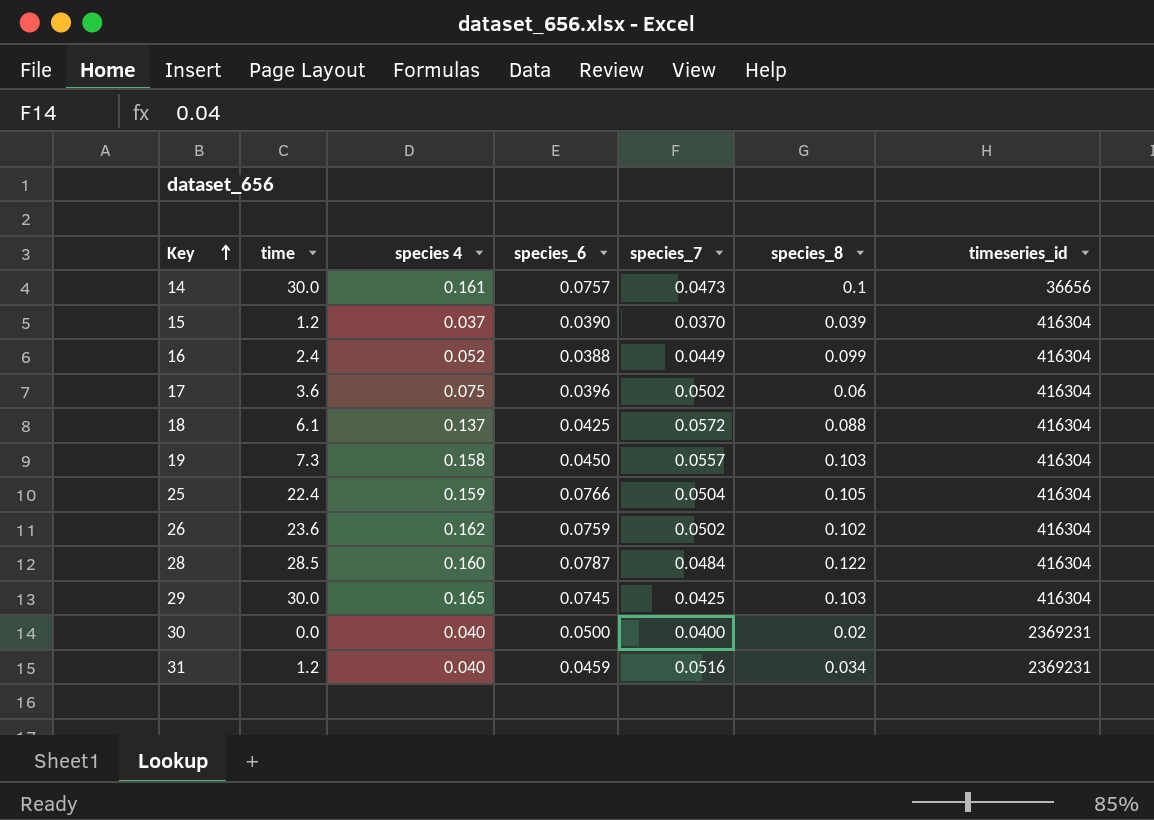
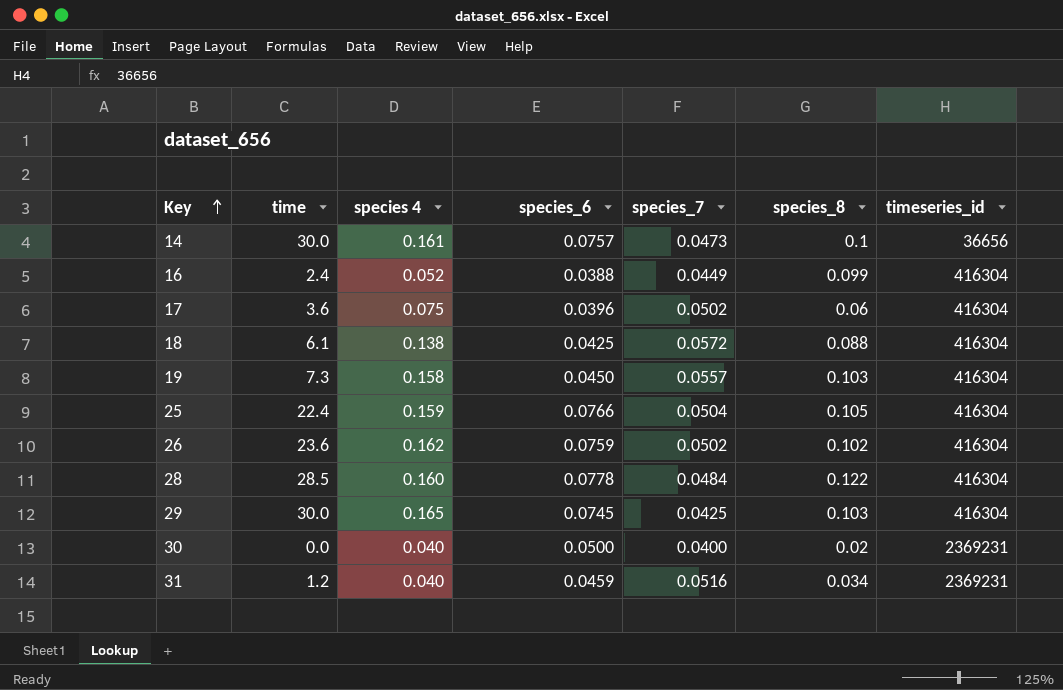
row 15: 1.2 | 0.037 | 0.0390 | 0.0370 | 0.039 | 416304 -> none
18 | species 4: 0.137 -> 0.138
28 | species_6: 0.0787 -> 0.0778

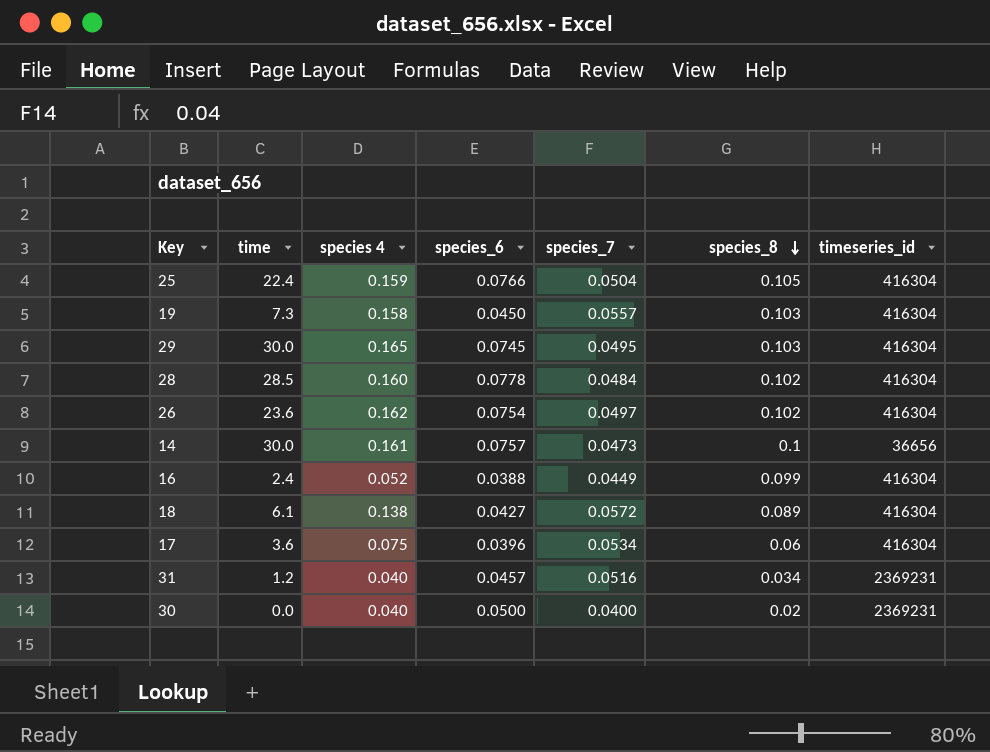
row order: Key ascending -> species_8 descending
29 | species_7: 0.0425 -> 0.0495
28 | species_8: 0.122 -> 0.102
26 | species_6: 0.0759 -> 0.0754
26 | species_7: 0.0502 -> 0.0497
18 | species_6: 0.0425 -> 0.0427
18 | species_8: 0.088 -> 0.089
17 | species_7: 0.0502 -> 0.0534
31 | species_6: 0.0459 -> 0.0457

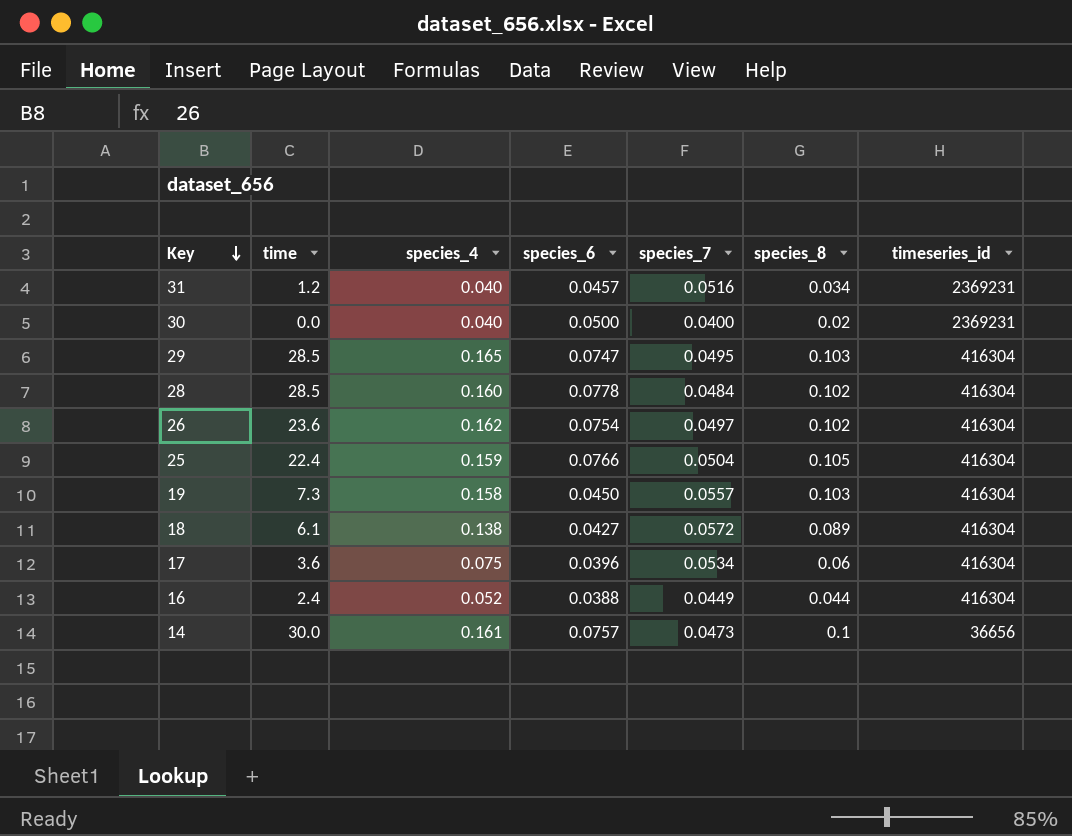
row order: species_8 descending -> Key descending
column name: species 4 -> species_4
29 | time: 30.0 -> 28.5
29 | species_6: 0.0745 -> 0.0747
16 | species_8: 0.099 -> 0.044

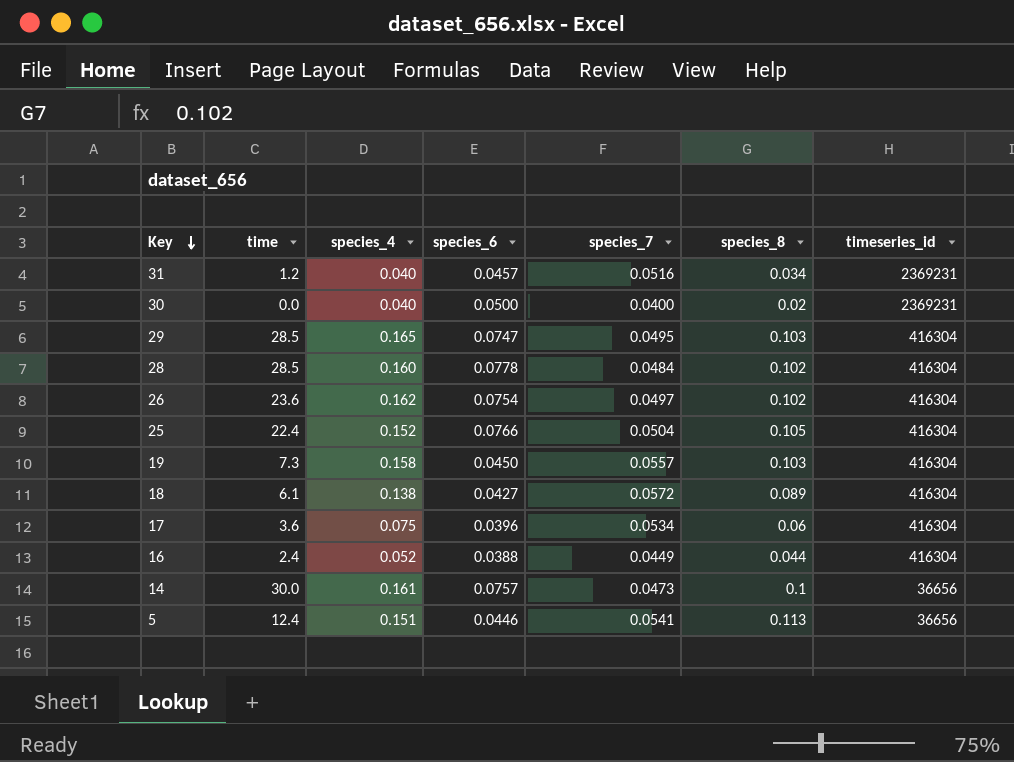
25 | species_4: 0.159 -> 0.152
row 5: none -> 12.4 | 0.151 | 0.0446 | 0.0541 | 0.113 | 36656

